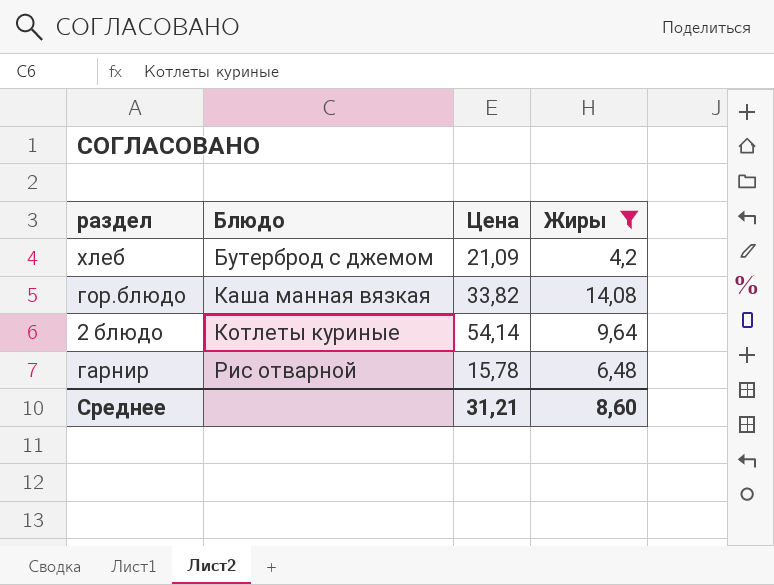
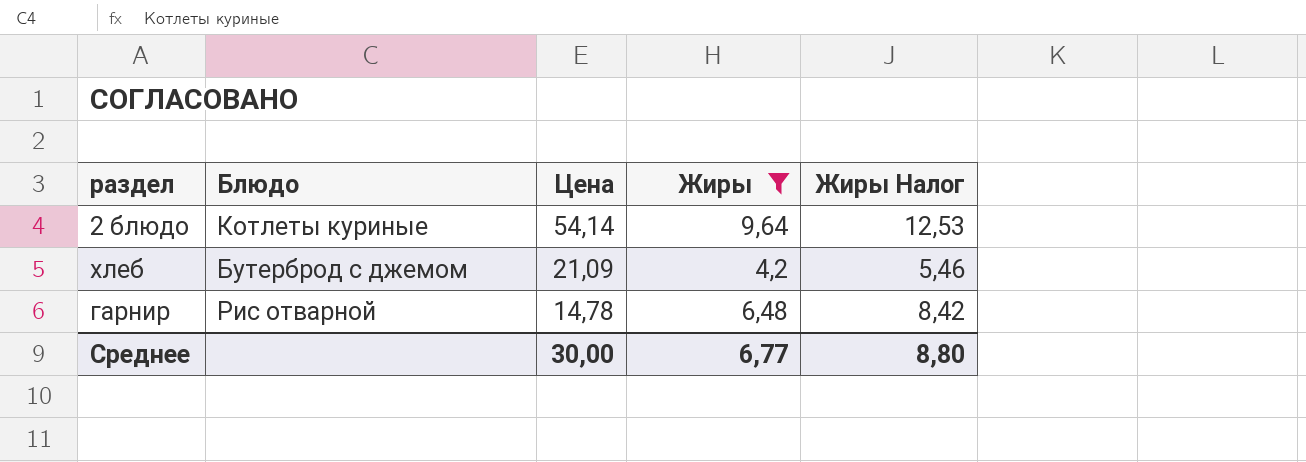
row order: Блюдо ascending -> Цена descending
column Жиры Налог | formula: none -> [Жиры] * 1,3
row гор.блюдо: Каша манная вязкая | 33,82 | 14,08 -> none
гарнир | Цена: 15,78 -> 14,78
Среднее | Цена: 31,21 -> 30,00
Среднее | Жиры: 8,60 -> 6,77

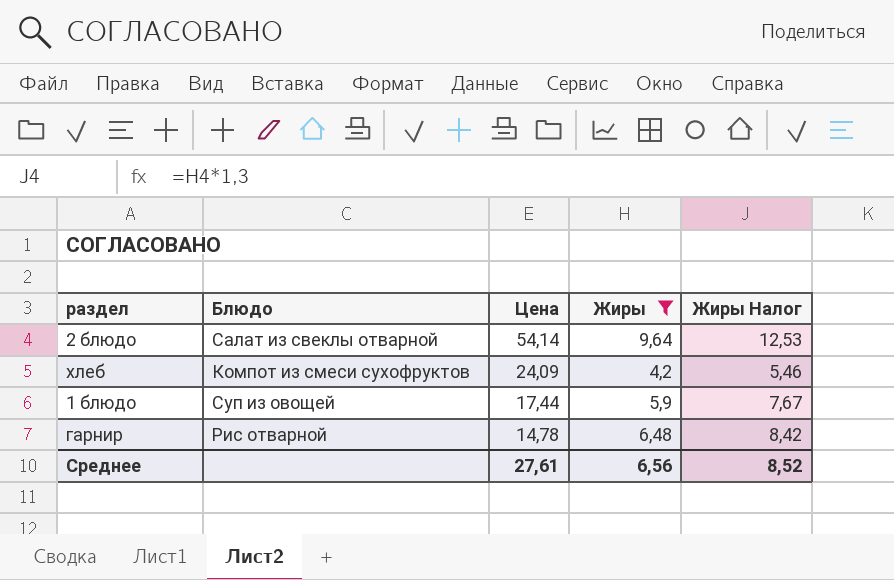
2 блюдо | Блюдо: Котлеты куриные -> Салат из свеклы отварной
хлеб | Блюдо: Бутерброд с джемом -> Компот из смеси сухофруктов
хлеб | Цена: 21,09 -> 24,09
row 1 блюдо: none -> Суп из овощей | 17,44 | 5,9 | 7,67
Среднее | Цена: 30,00 -> 27,61
Среднее | Жиры: 6,77 -> 6,56
Среднее | Жиры Налог: 8,80 -> 8,52

